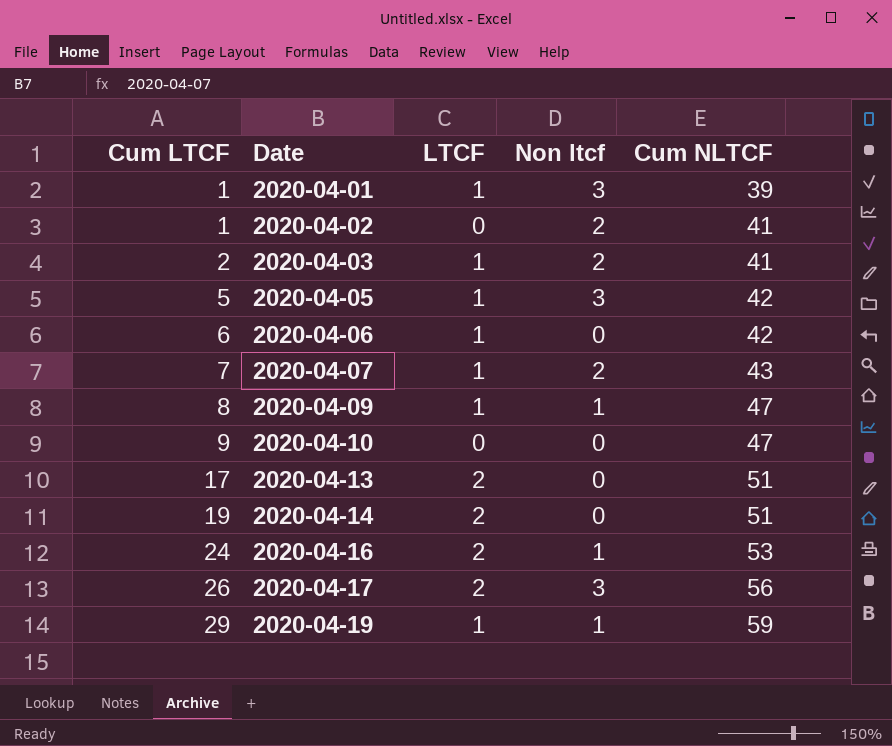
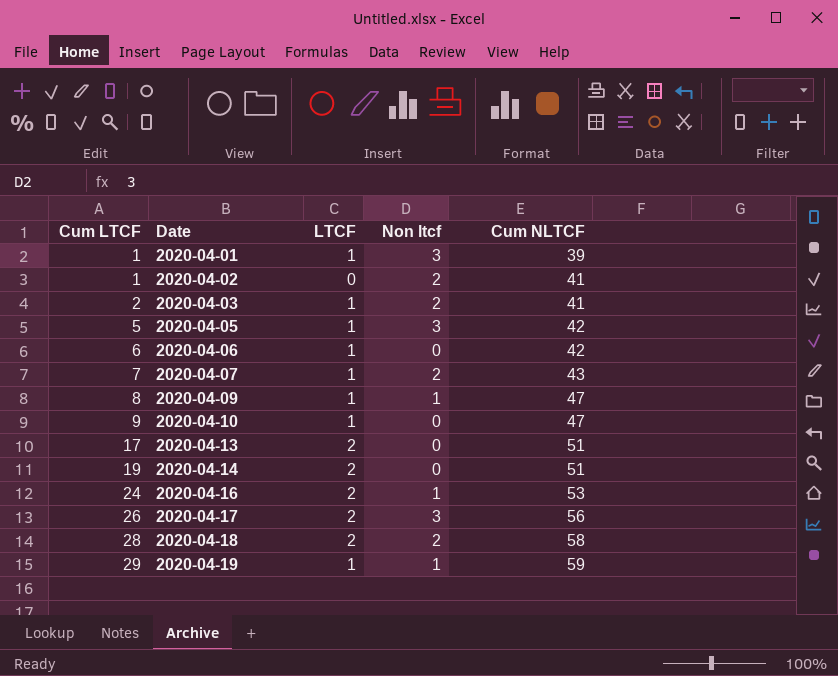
2020-04-10 | LTCF: 0 -> 1
row 2020-04-18: none -> 28 | 2 | 2 | 58

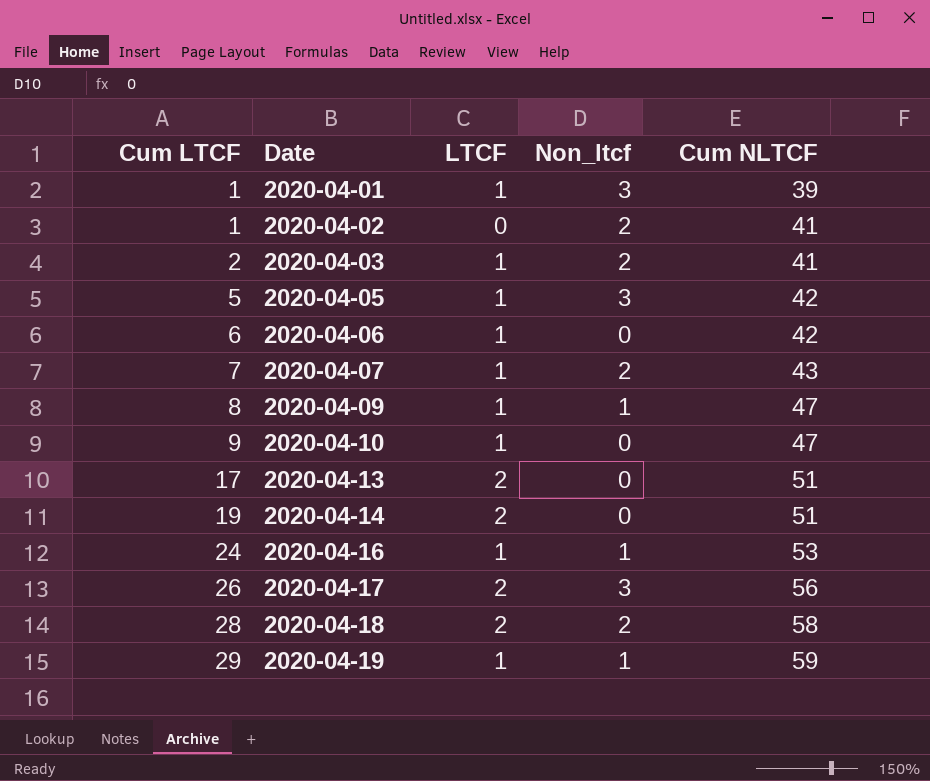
column name: Non ltcf -> Non_ltcf
2020-04-16 | LTCF: 2 -> 1

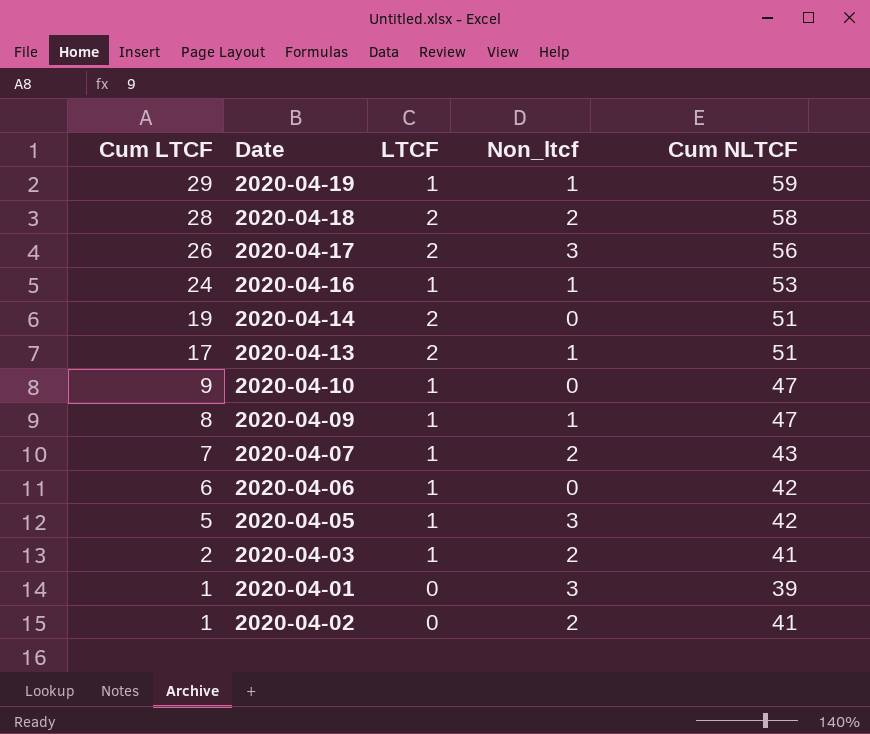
row order: Cum LTCF ascending -> Cum LTCF descending
2020-04-13 | Non_ltcf: 0 -> 1
2020-04-01 | LTCF: 1 -> 0

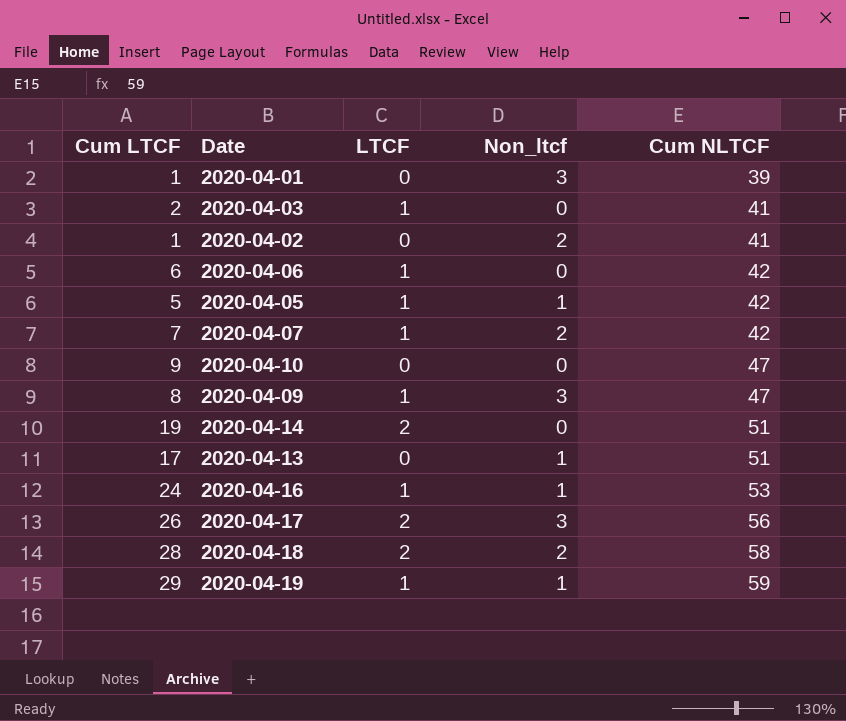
row order: Cum LTCF descending -> Cum NLTCF ascending
2020-04-03 | Non_ltcf: 2 -> 0
2020-04-05 | Non_ltcf: 3 -> 1
2020-04-07 | Cum NLTCF: 43 -> 42
2020-04-10 | LTCF: 1 -> 0
2020-04-09 | Non_ltcf: 1 -> 3
2020-04-13 | LTCF: 2 -> 0

